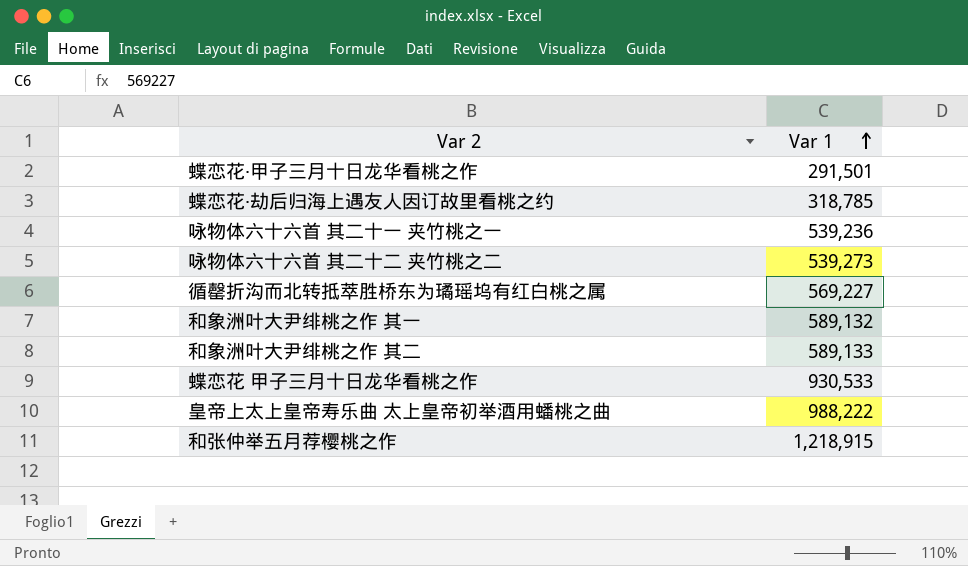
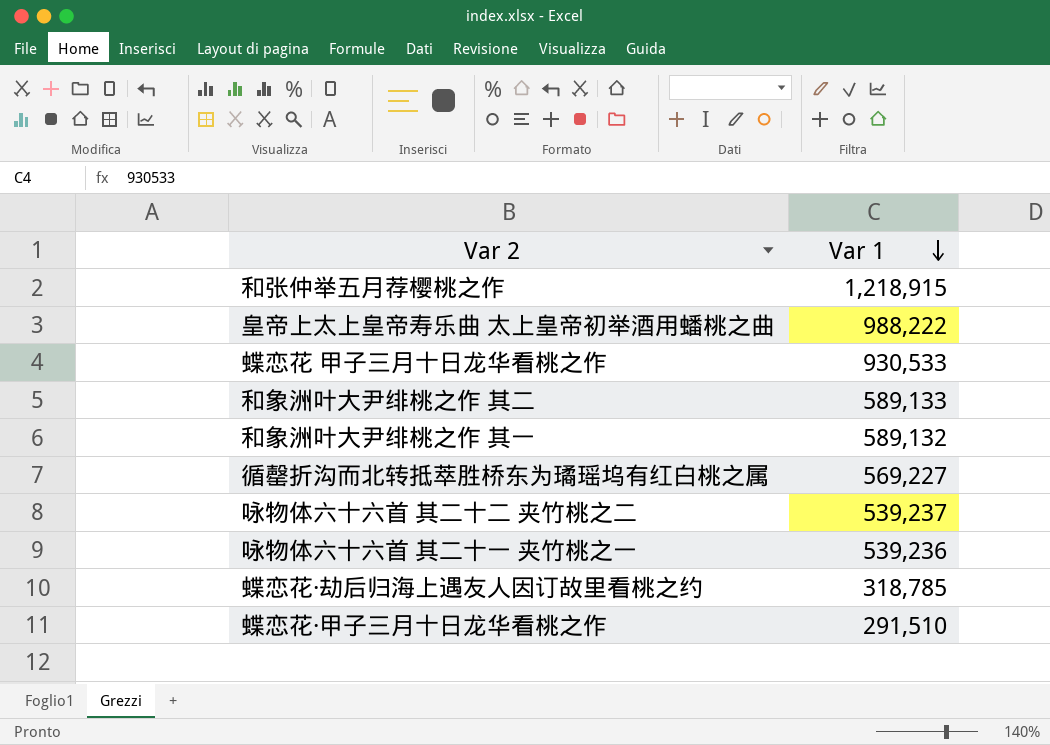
row order: Var 1 ascending -> Var 1 descending
咏物体六十六首 其二十二 夹竹桃之二 | Var 1: 539,273 -> 539,237
蝶恋花·甲子三月十日龙华看桃之作 | Var 1: 291,501 -> 291,510

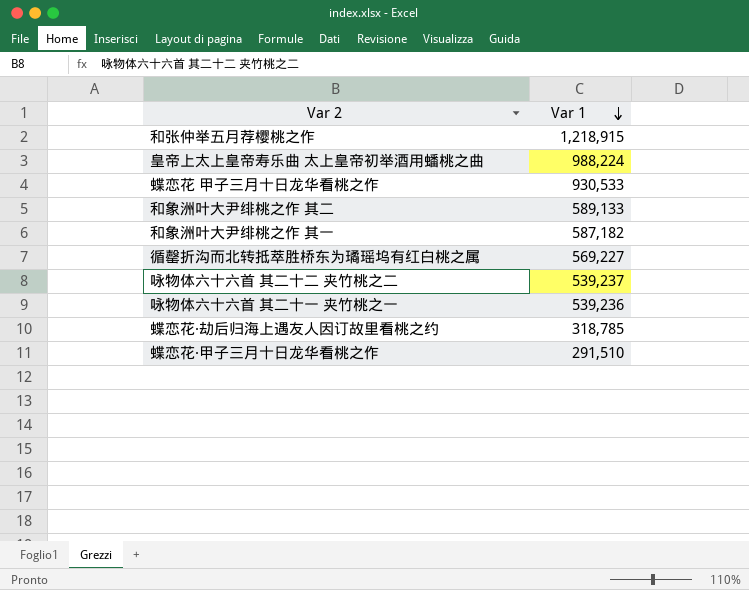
皇帝上太上皇帝寿乐曲 太上皇帝初举酒用蟠桃之曲 | Var 1: 988,222 -> 988,224
和象洲叶大尹绯桃之作 其一 | Var 1: 589,132 -> 587,182

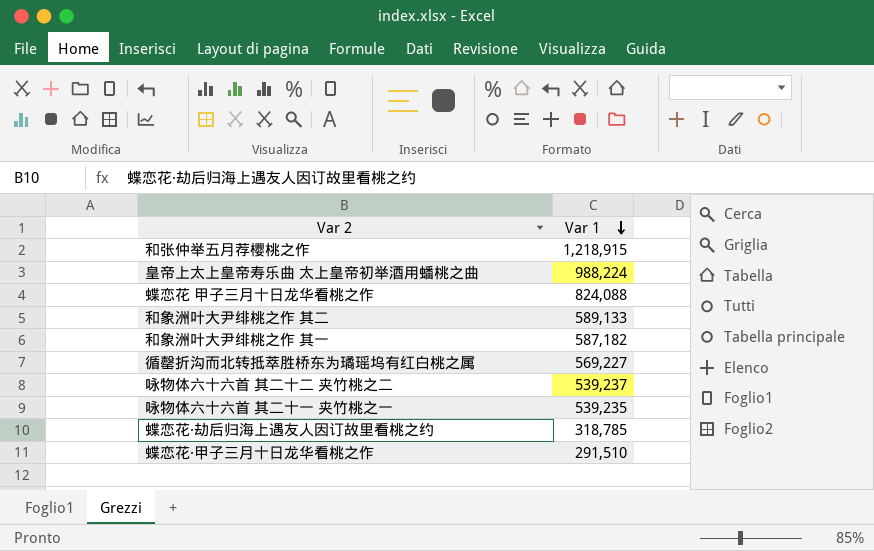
蝶恋花 甲子三月十日龙华看桃之作 | Var 1: 930,533 -> 824,088
咏物体六十六首 其二十一 夹竹桃之一 | Var 1: 539,236 -> 539,235

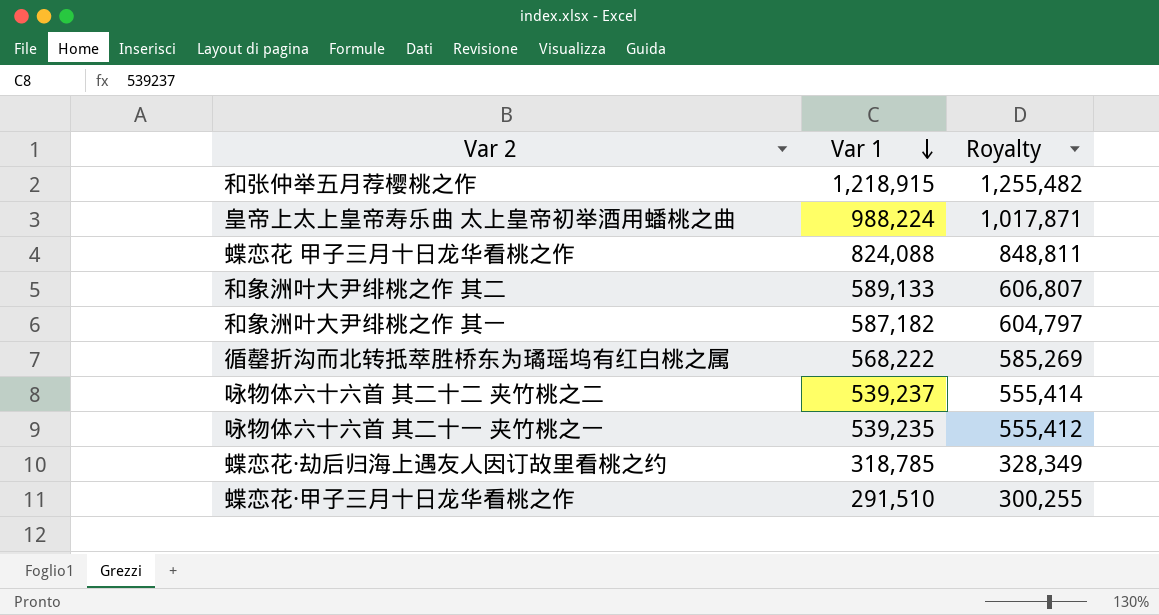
column Royalty | formula: none -> [Var 1] * 1.03
循罄折沟而北转抵萃胜桥东为璚瑶坞有红白桃之属 | Var 1: 569,227 -> 568,222

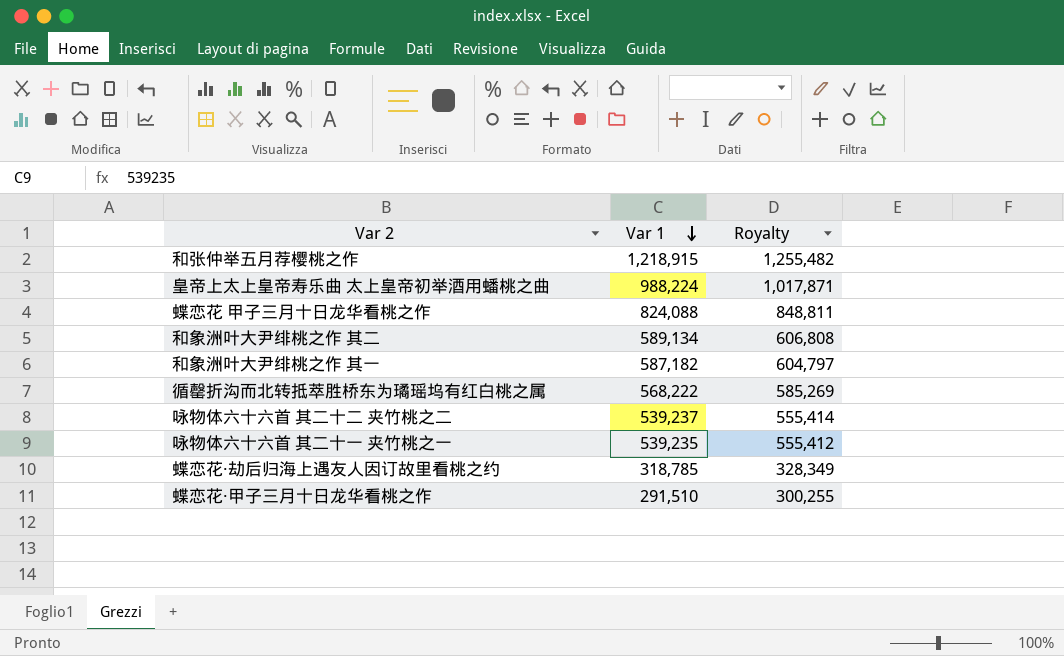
和象洲叶大尹绯桃之作 其二 | Var 1: 589,133 -> 589,134
和象洲叶大尹绯桃之作 其二 | Royalty: 606,807 -> 606,808

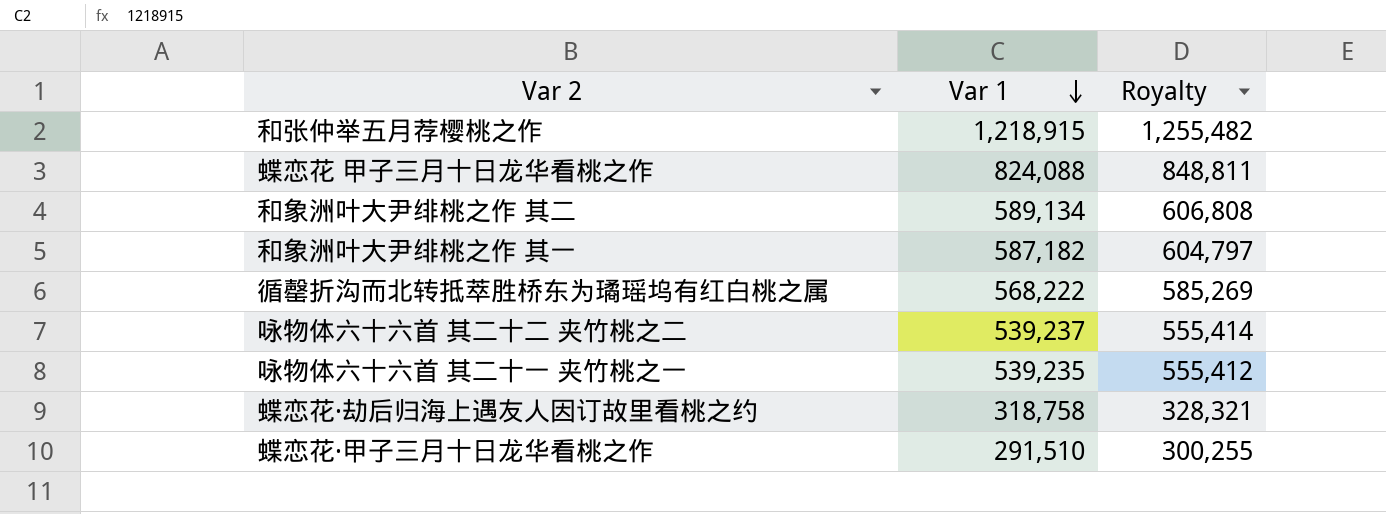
row 皇帝上太上皇帝寿乐曲 太上皇帝初举酒用蟠桃之曲: 988,224 | 1,017,871 -> none
蝶恋花·劫后归海上遇友人因订故里看桃之约 | Var 1: 318,785 -> 318,758
蝶恋花·劫后归海上遇友人因订故里看桃之约 | Royalty: 328,349 -> 328,321

